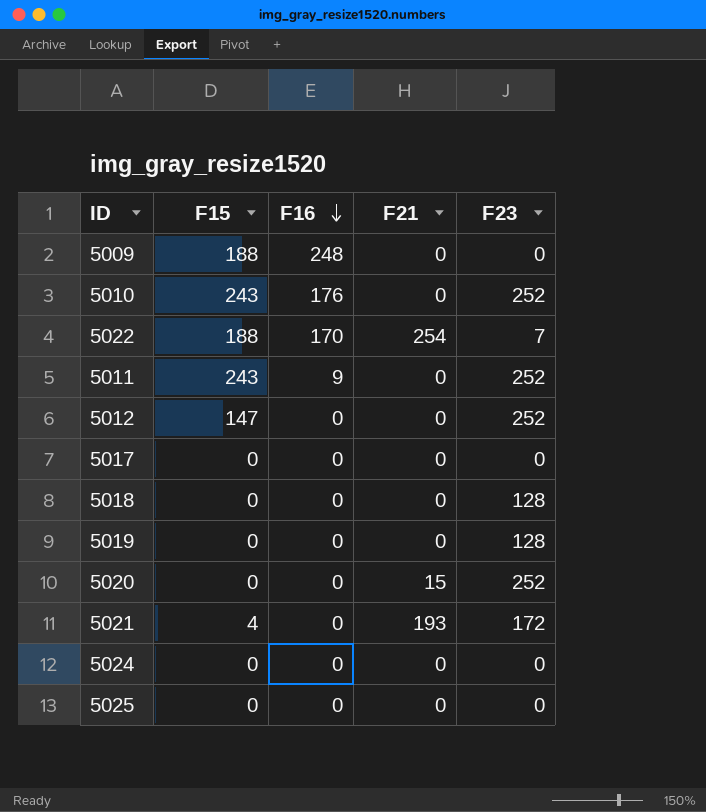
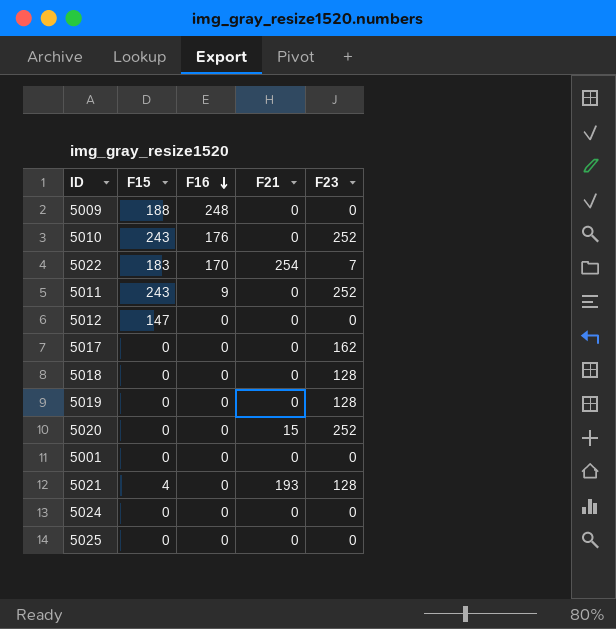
5022 | F15: 188 -> 183
5012 | F23: 252 -> 0
5017 | F23: 0 -> 162
row 5001: none -> 0 | 0 | 0 | 0
5021 | F23: 172 -> 128

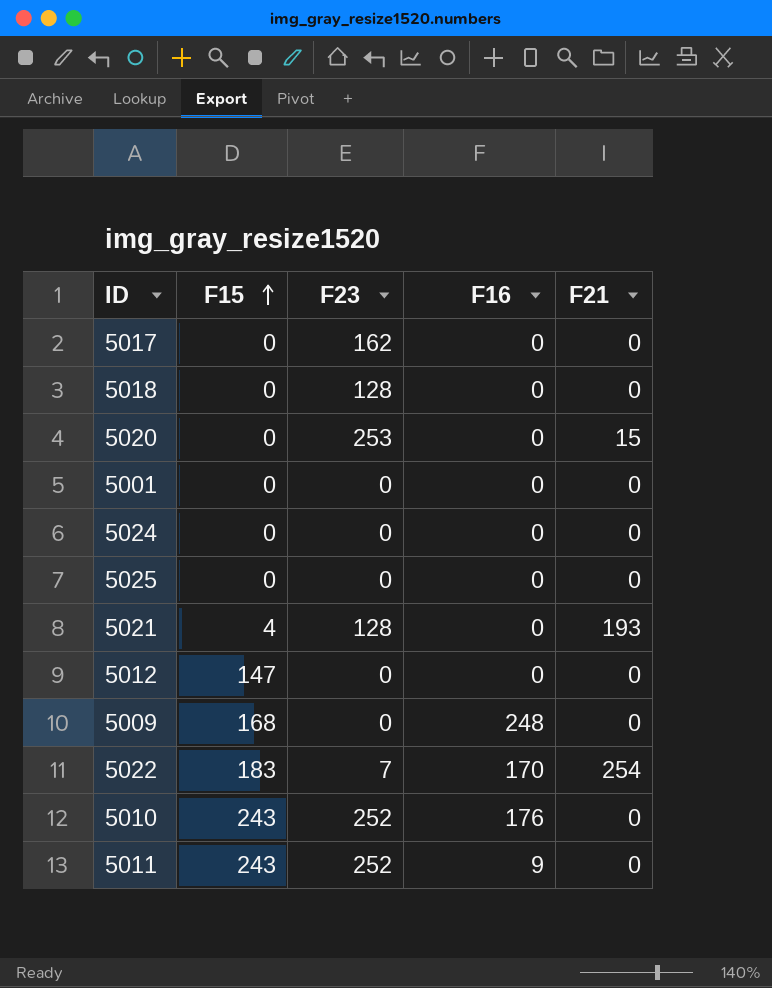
row order: F16 descending -> F15 ascending
column F23 | position: 5 -> 3
row 5019: 0 | 0 | 0 | 128 -> none
5020 | F23: 252 -> 253
5009 | F15: 188 -> 168

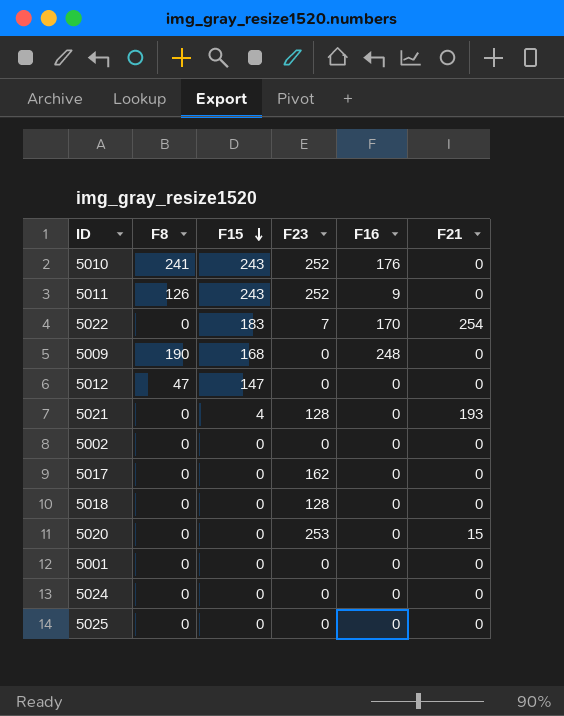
row order: F15 ascending -> F15 descending
column F8 | position: none -> 2
row 5002: none -> 0 | 0 | 0 | 0 | 0

